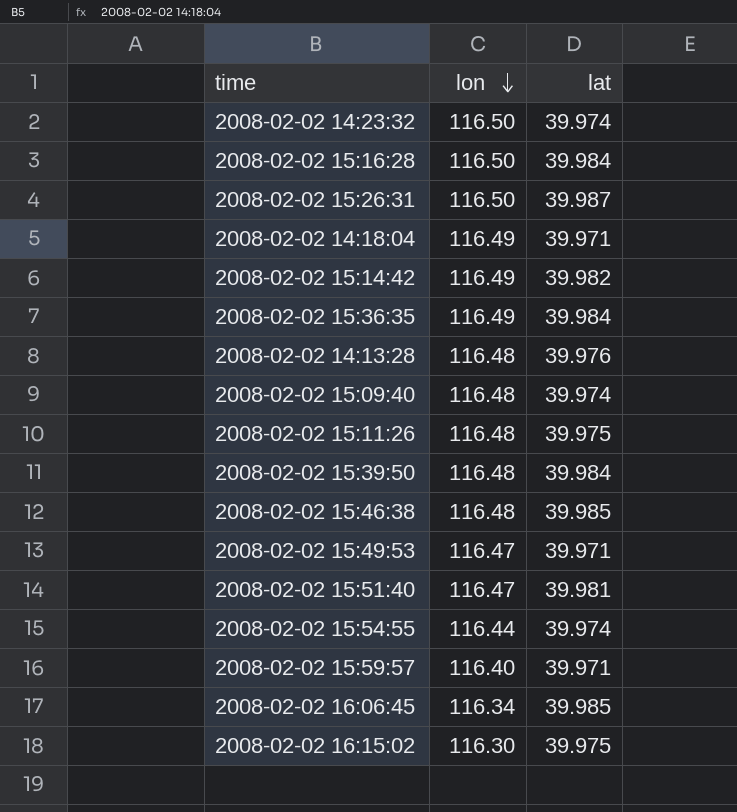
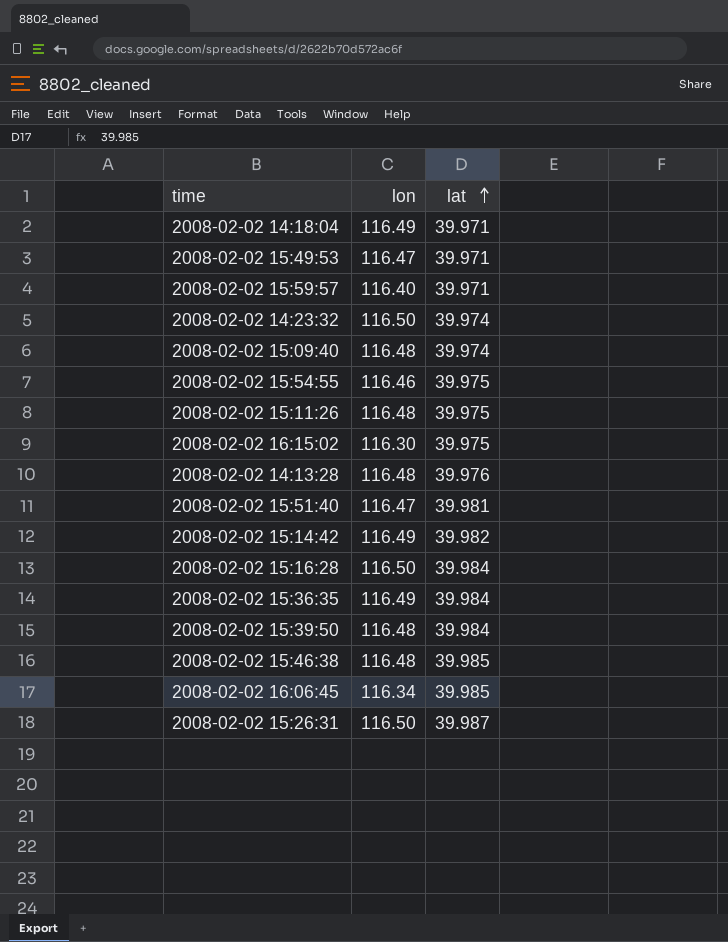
row order: lon descending -> lat ascending
2008-02-02 15:54:55 | lon: 116.44 -> 116.46
2008-02-02 15:54:55 | lat: 39.974 -> 39.975

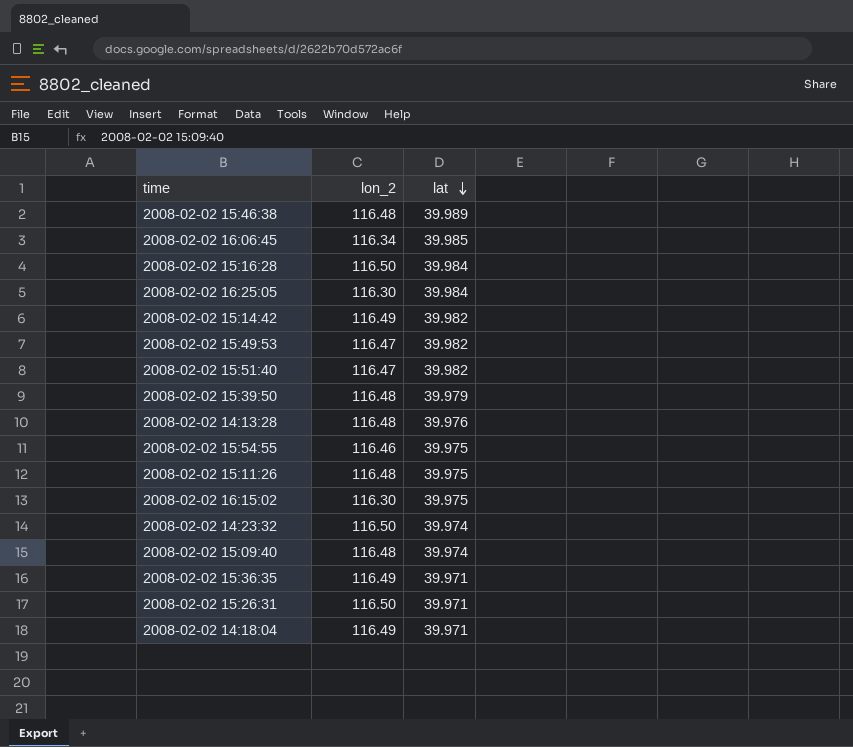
row order: lat ascending -> lat descending
column name: lon -> lon_2
row 2008-02-02 15:59:57: 116.40 | 39.971 -> none
2008-02-02 15:46:38 | lat: 39.985 -> 39.989
row 2008-02-02 16:25:05: none -> 116.30 | 39.984
2008-02-02 15:49:53 | lat: 39.971 -> 39.982
2008-02-02 15:51:40 | lat: 39.981 -> 39.982
2008-02-02 15:39:50 | lat: 39.984 -> 39.979
2008-02-02 15:36:35 | lat: 39.984 -> 39.971
2008-02-02 15:26:31 | lat: 39.987 -> 39.971

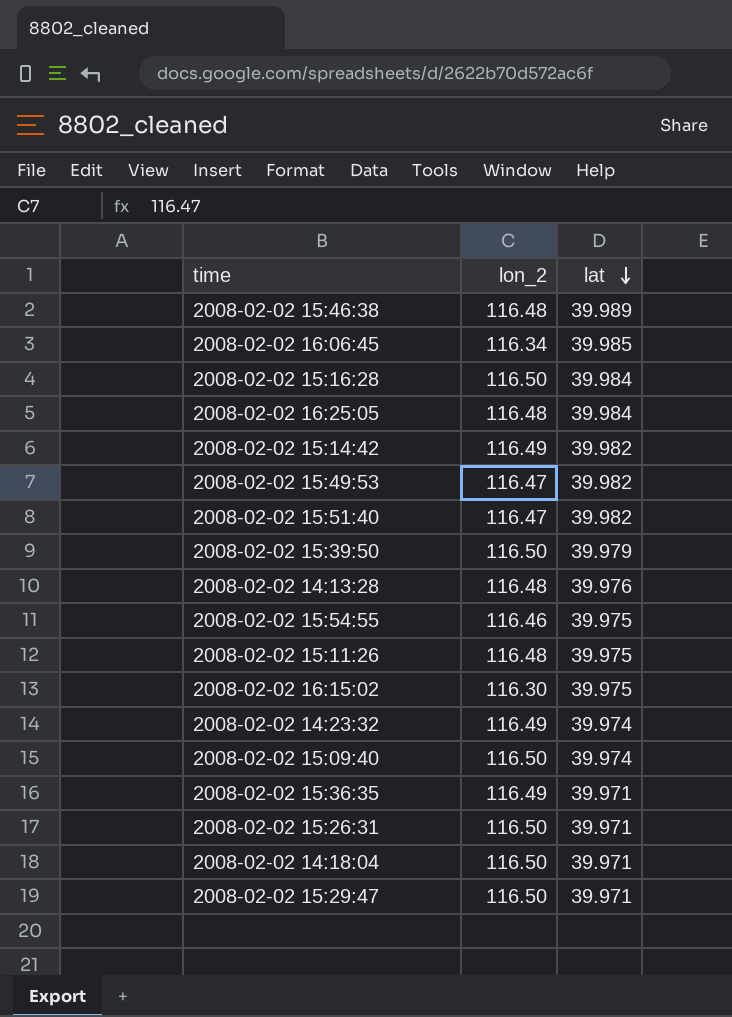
2008-02-02 16:25:05 | lon_2: 116.30 -> 116.48
2008-02-02 15:39:50 | lon_2: 116.48 -> 116.50
2008-02-02 14:23:32 | lon_2: 116.50 -> 116.49
2008-02-02 15:09:40 | lon_2: 116.48 -> 116.50
2008-02-02 14:18:04 | lon_2: 116.49 -> 116.50
row 2008-02-02 15:29:47: none -> 116.50 | 39.971

